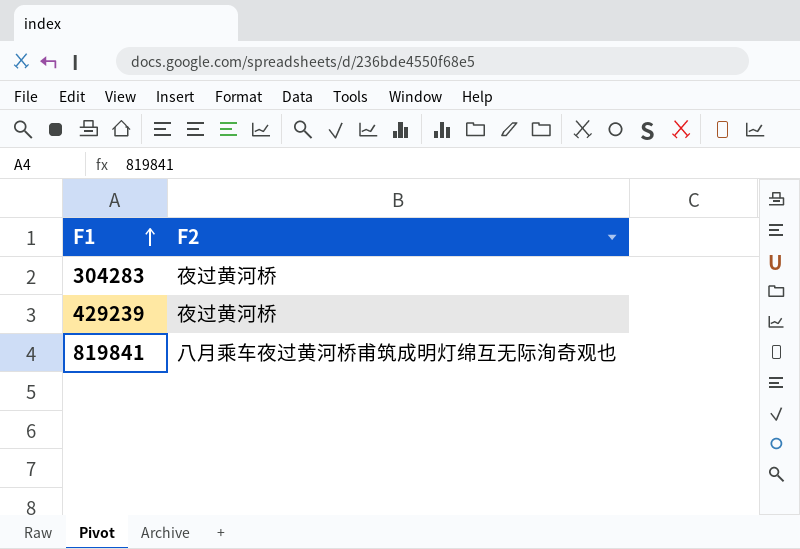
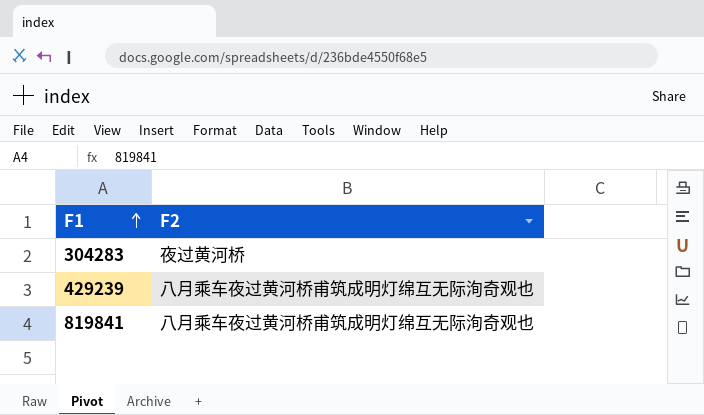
429239 | F2: 夜过黄河桥 -> 八月乘车夜过黄河桥甫筑成明灯绵互无际洵奇观也

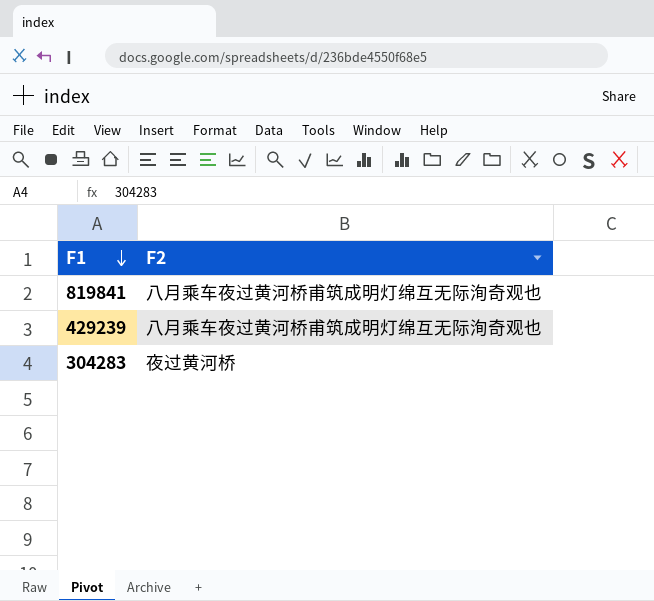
row order: F1 ascending -> F1 descending

